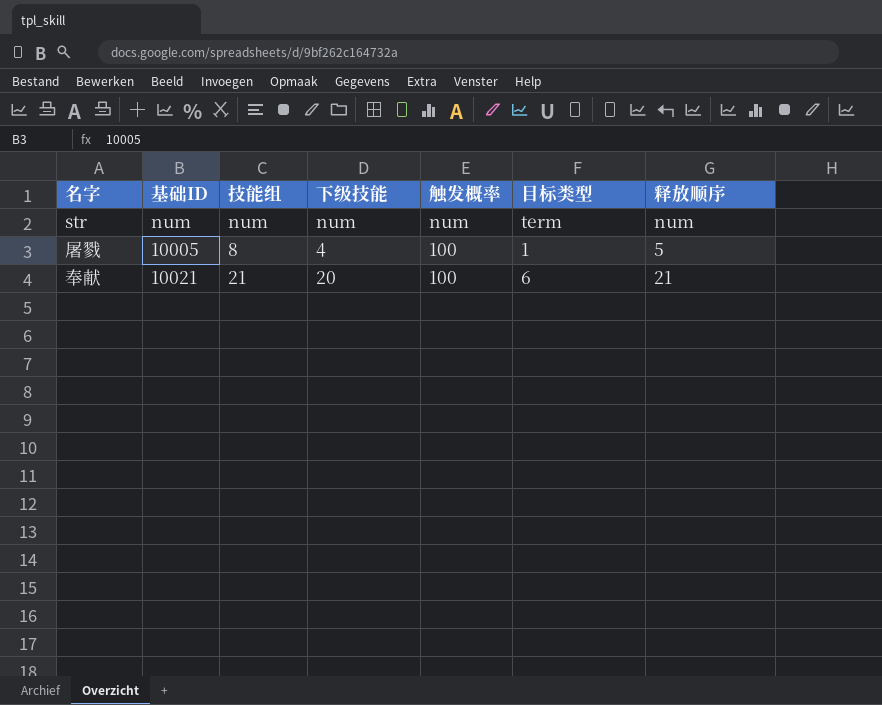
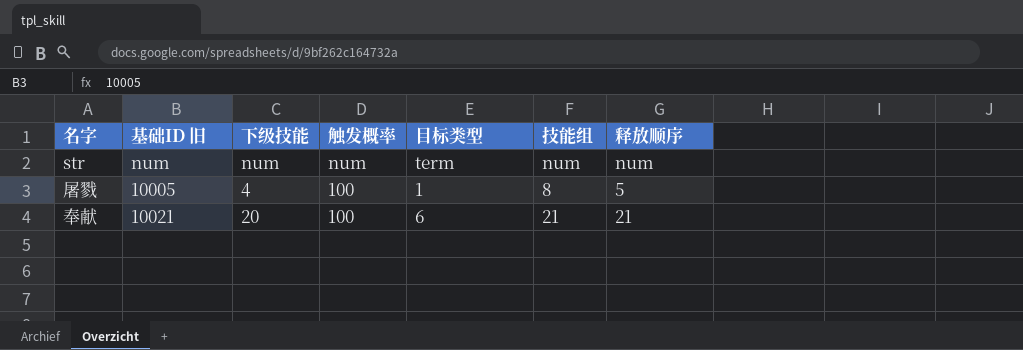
column name: 基础ID -> 基础ID 旧
column 技能组 | position: 3 -> 6

